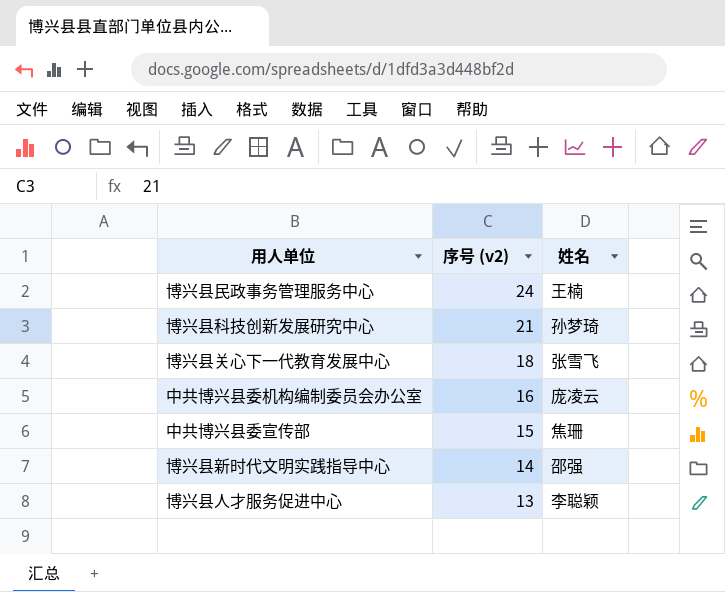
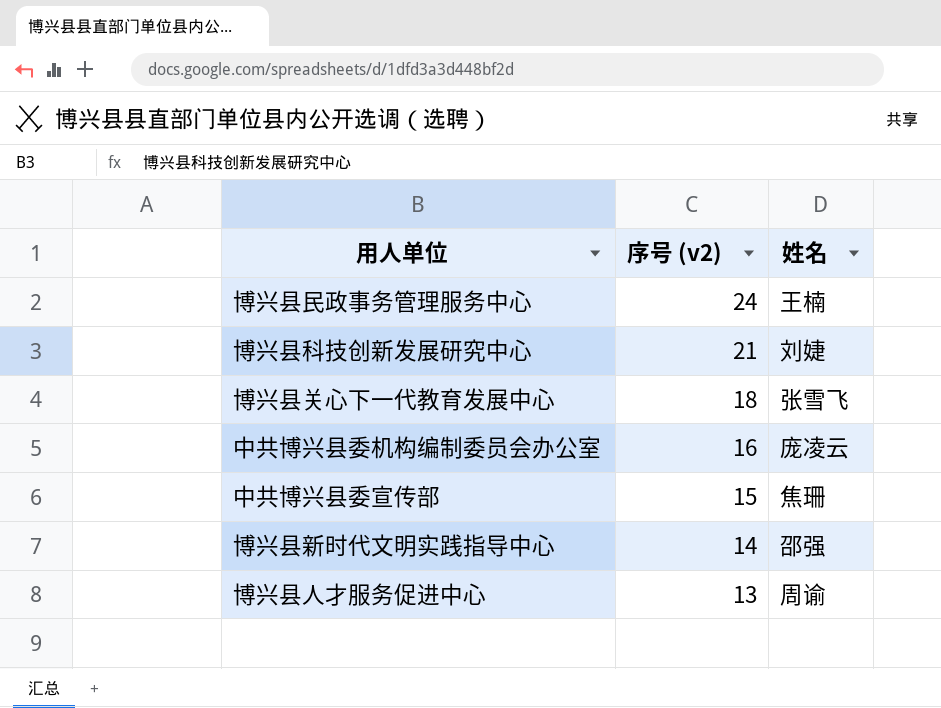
博兴县科技创新发展研究中心 | 姓名: 孙梦琦 -> 刘婕
博兴县人才服务促进中心 | 姓名: 李聪颖 -> 周谕

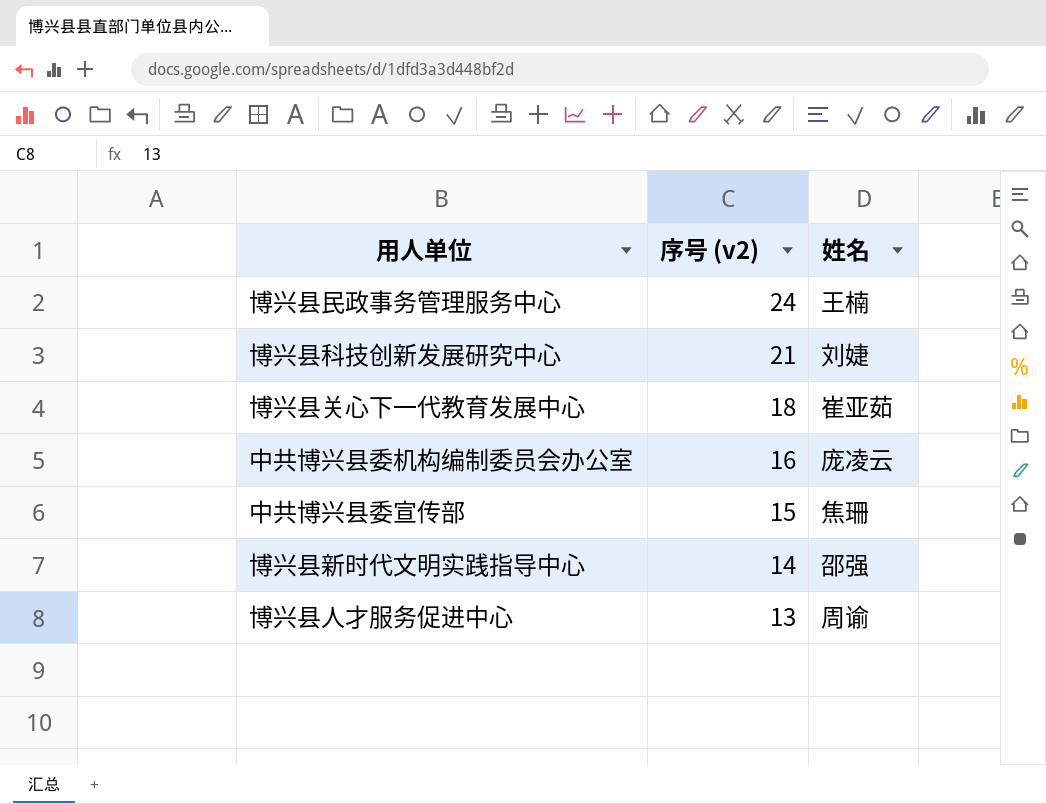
博兴县关心下一代教育发展中心 | 姓名: 张雪飞 -> 崔亚茹

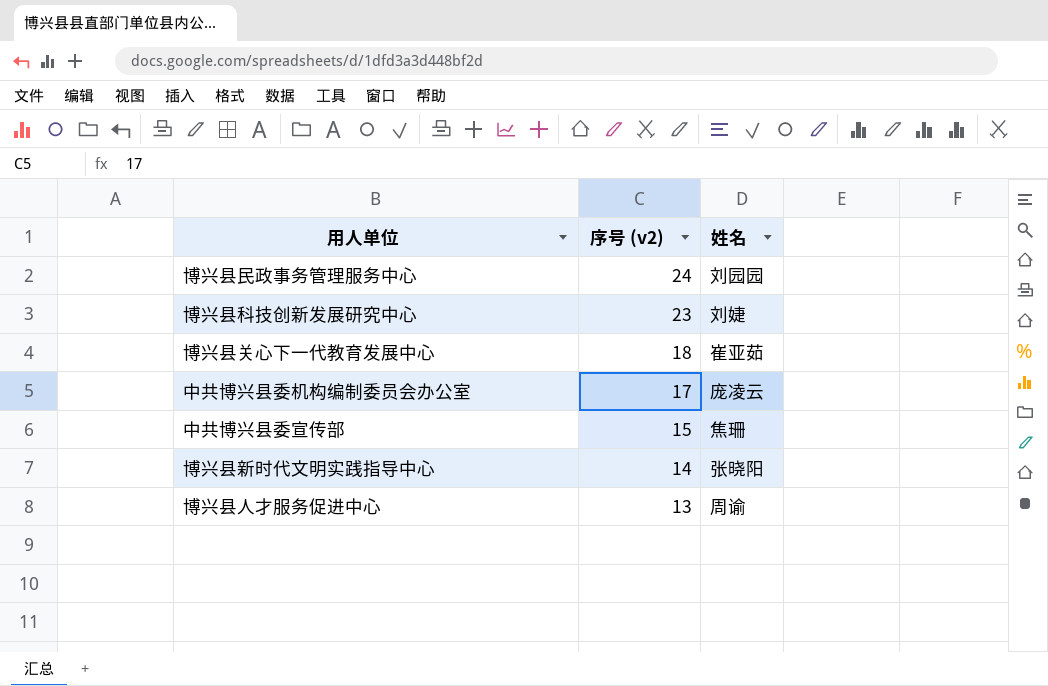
博兴县民政事务管理服务中心 | 姓名: 王楠 -> 刘园园
博兴县科技创新发展研究中心 | 序号 (v2): 21 -> 23
中共博兴县委机构编制委员会办公室 | 序号 (v2): 16 -> 17
博兴县新时代文明实践指导中心 | 姓名: 邵强 -> 张晓阳

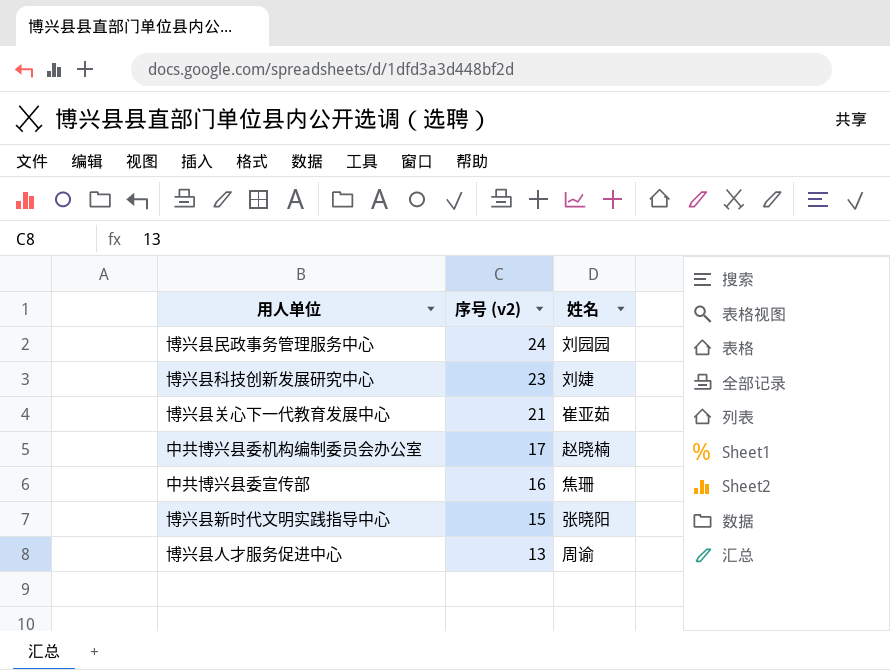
博兴县关心下一代教育发展中心 | 序号 (v2): 18 -> 21
中共博兴县委机构编制委员会办公室 | 姓名: 庞凌云 -> 赵晓楠
中共博兴县委宣传部 | 序号 (v2): 15 -> 16
博兴县新时代文明实践指导中心 | 序号 (v2): 14 -> 15

